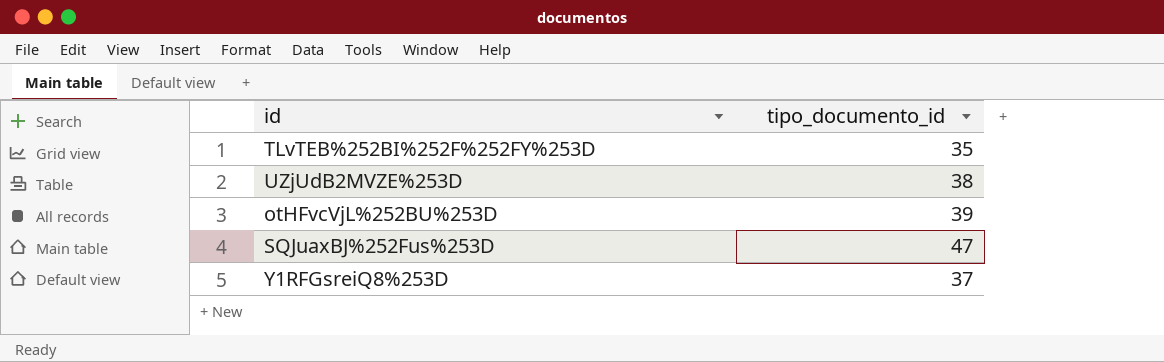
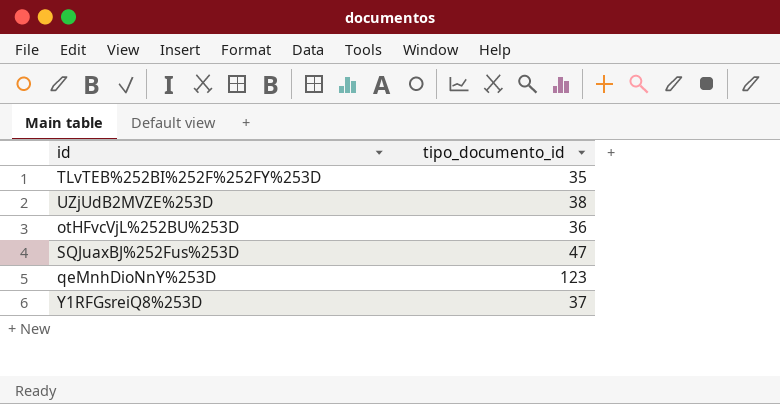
otHFvcVjL%252BU%253D | tipo_documento_id: 39 -> 36
row qeMnhDioNnY%253D: none -> 123

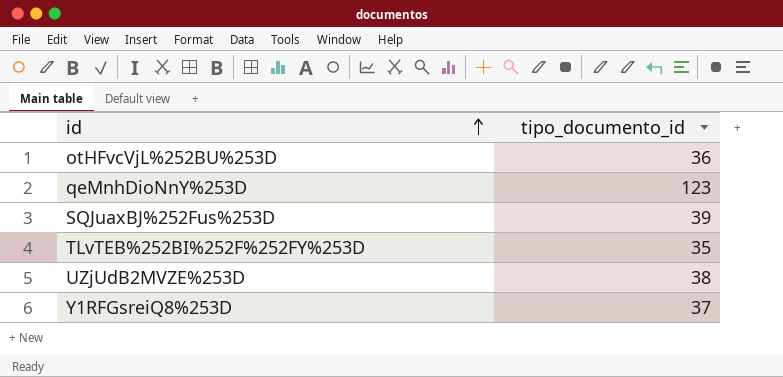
row order: none -> id ascending
SQJuaxBJ%252Fus%253D | tipo_documento_id: 47 -> 39

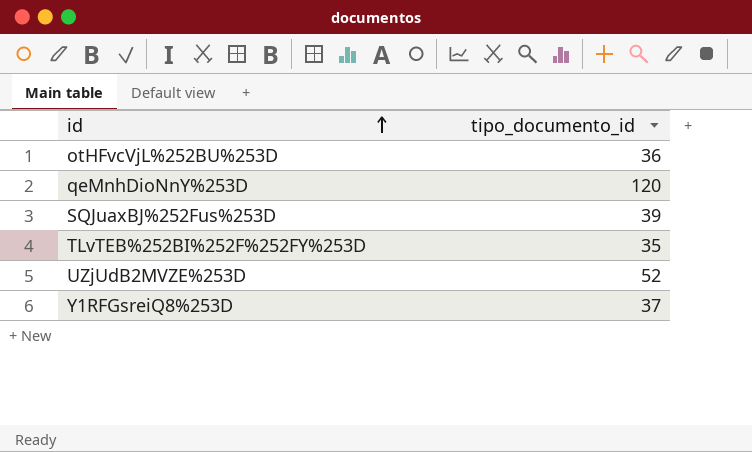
qeMnhDioNnY%253D | tipo_documento_id: 123 -> 120
UZjUdB2MVZE%253D | tipo_documento_id: 38 -> 52

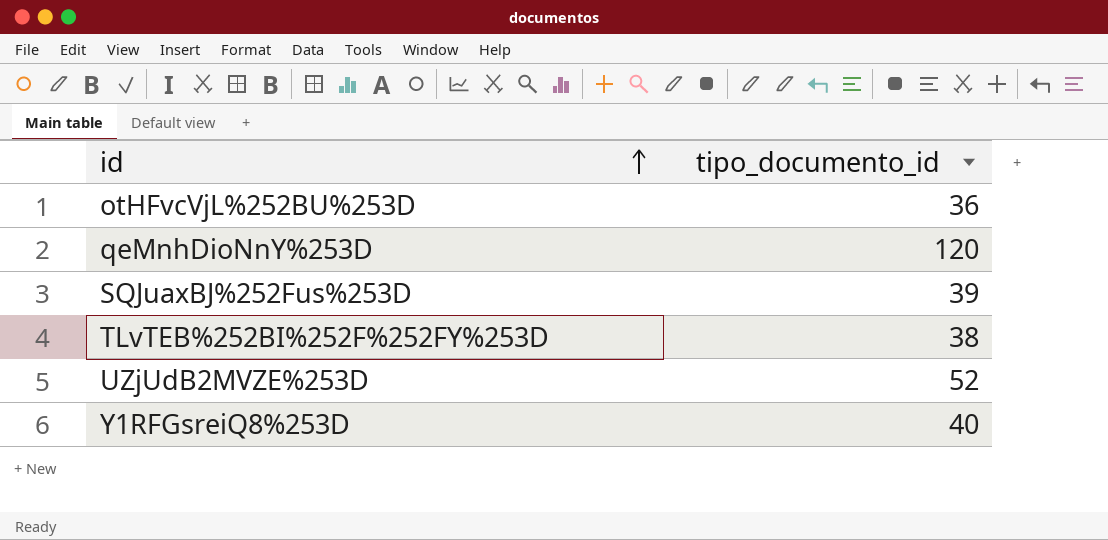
TLvTEB%252BI%252F%252FY%253D | tipo_documento_id: 35 -> 38
Y1RFGsreiQ8%253D | tipo_documento_id: 37 -> 40

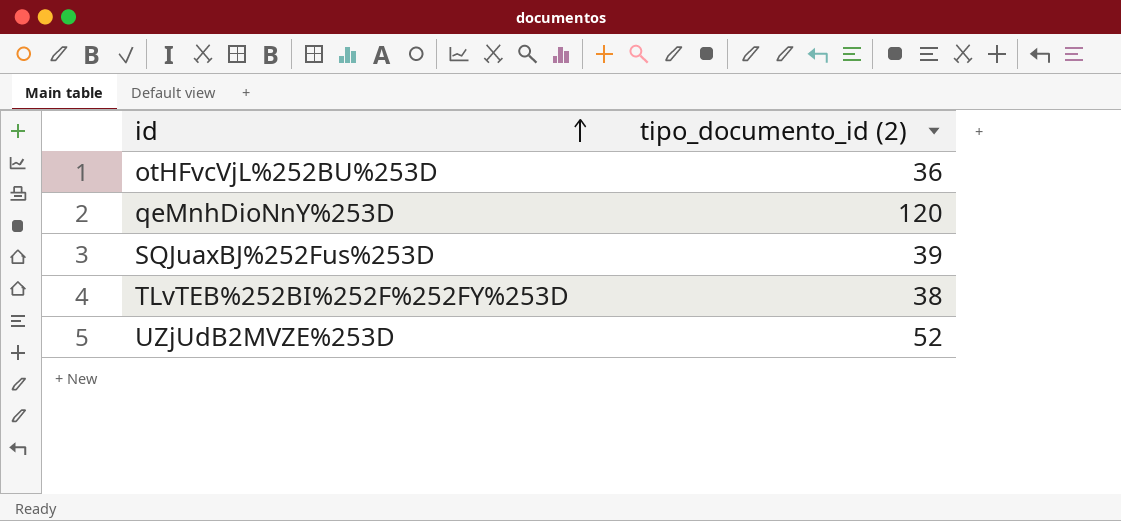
column name: tipo_documento_id -> tipo_documento_id (2)
row Y1RFGsreiQ8%253D: 40 -> none

